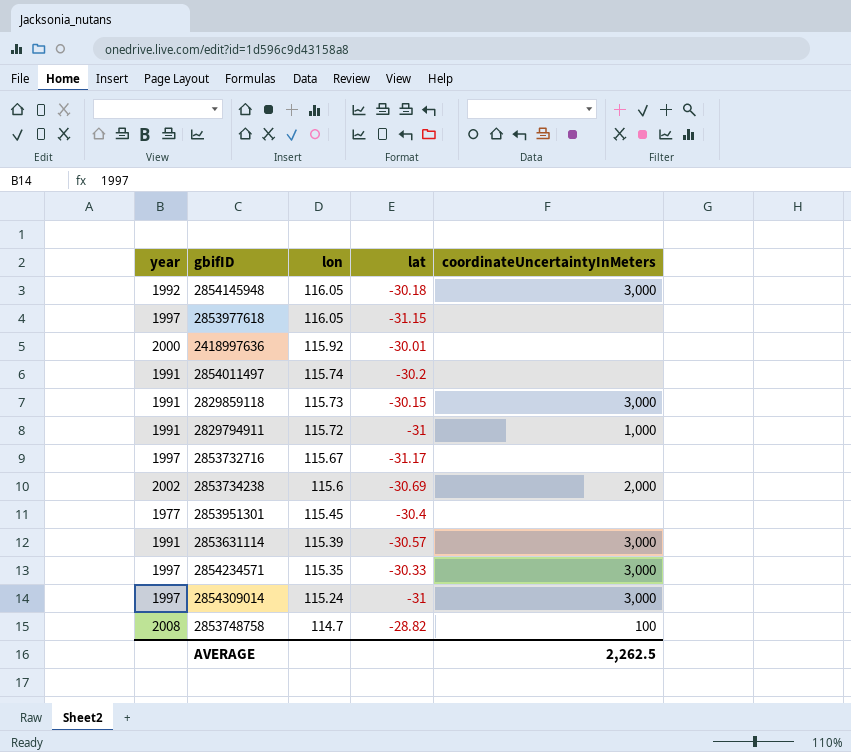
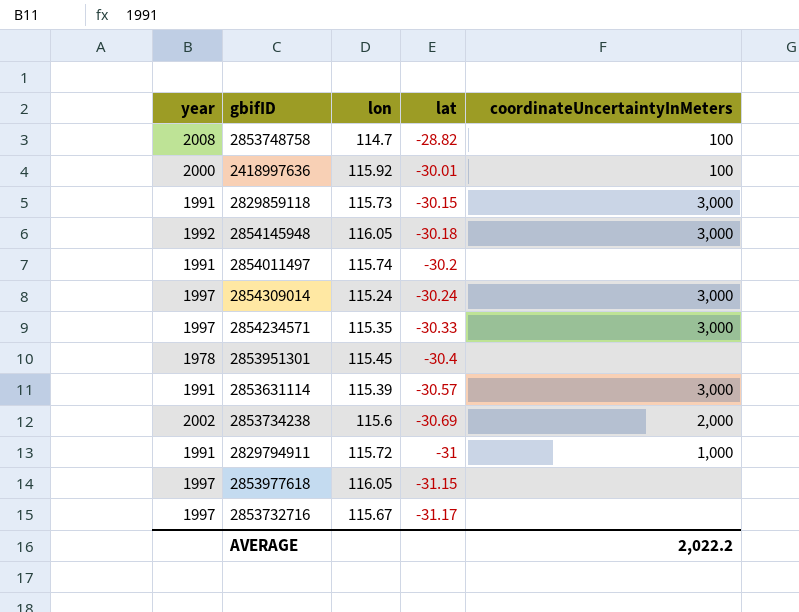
row order: lon descending -> lat descending
2418997636 | coordinateUncertaintyInMeters: none -> 100
2854309014 | lat: -31 -> -30.24
2853951301 | year: 1977 -> 1978
AVERAGE | coordinateUncertaintyInMeters: 2,262.5 -> 2,022.2

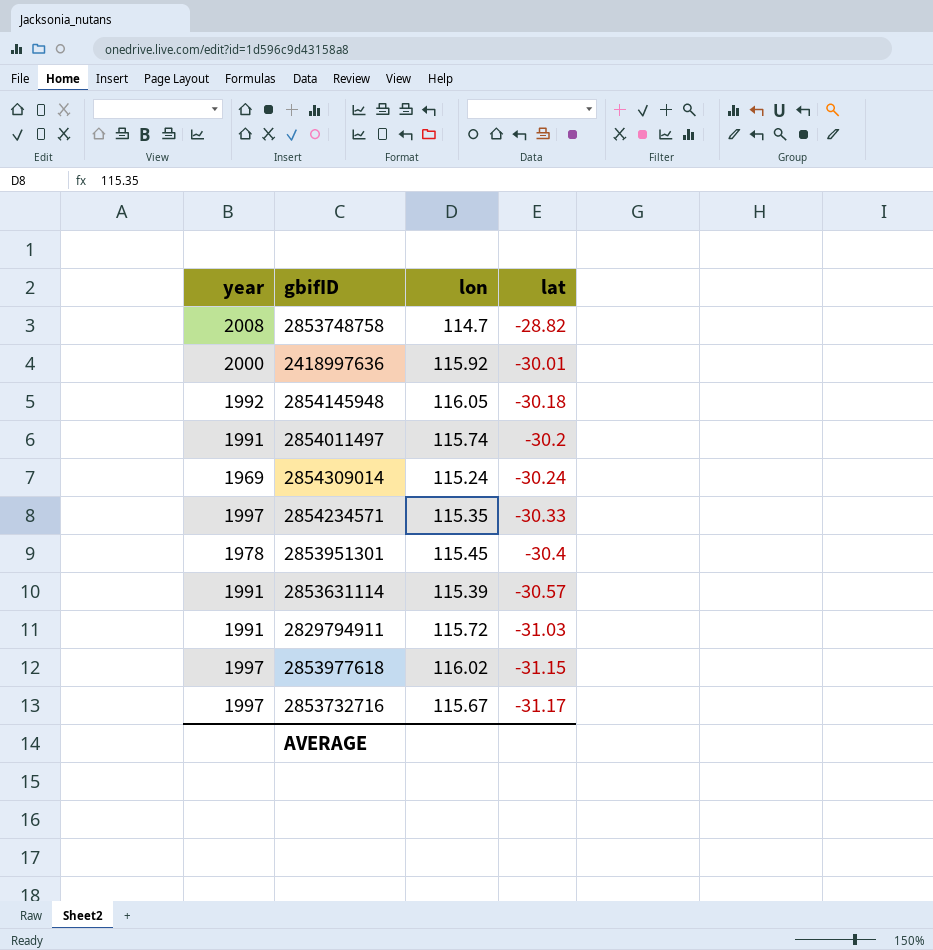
column coordinateUncertaintyInMeters | position: 5 -> none
row 2829859118: 1991 | 115.73 | -30.15 | 3,000 -> none
row 2853734238: 2002 | 115.6 | -30.69 | 2,000 -> none
2854309014 | year: 1997 -> 1969
2829794911 | lat: -31 -> -31.03
2853977618 | lon: 116.05 -> 116.02

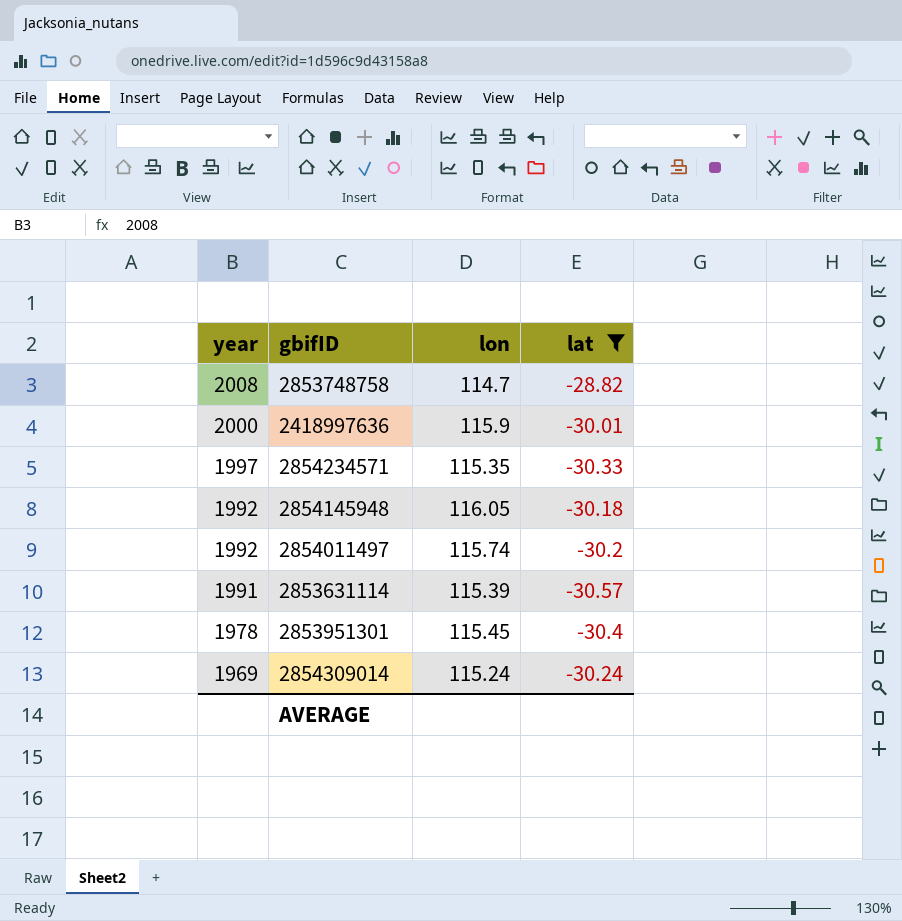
filter: none -> lat >= -30.57
row order: lat descending -> year descending
2418997636 | lon: 115.92 -> 115.9
2854011497 | year: 1991 -> 1992

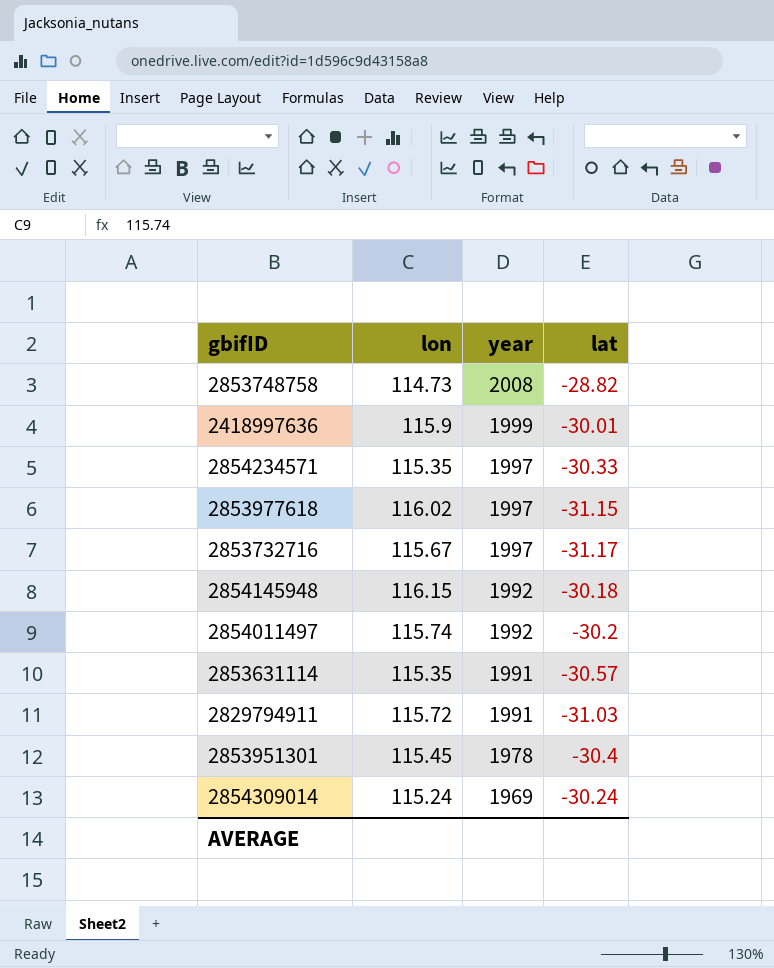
filter: lat >= -30.57 -> none
column year | position: 1 -> 3
2853748758 | lon: 114.7 -> 114.73
2418997636 | year: 2000 -> 1999
2854145948 | lon: 116.05 -> 116.15
2853631114 | lon: 115.39 -> 115.35

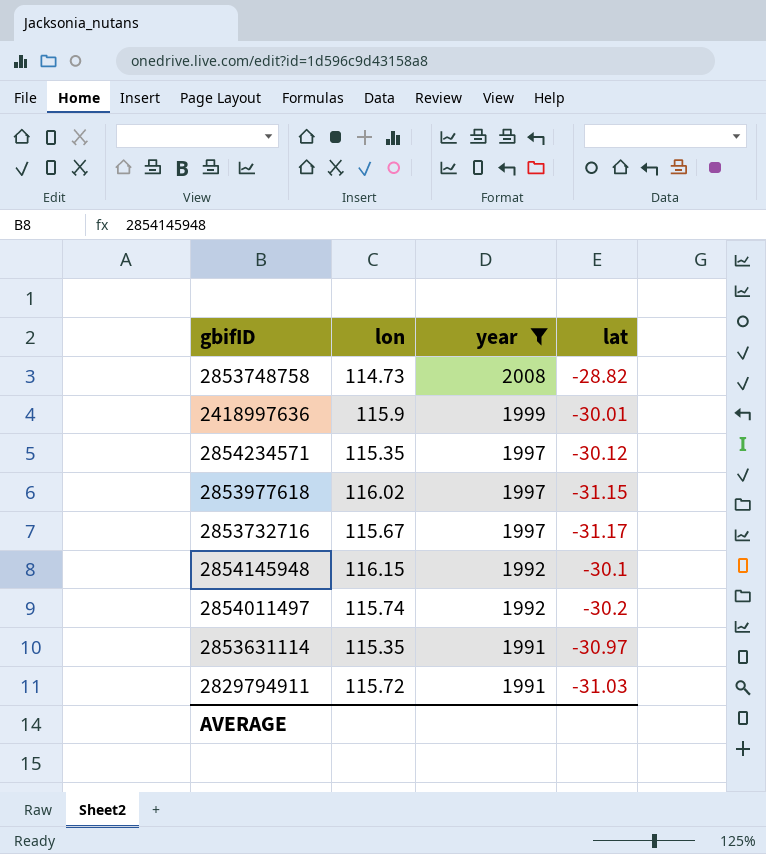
filter: none -> year >= 1991
2854234571 | lat: -30.33 -> -30.12
2854145948 | lat: -30.18 -> -30.1
2853631114 | lat: -30.57 -> -30.97

